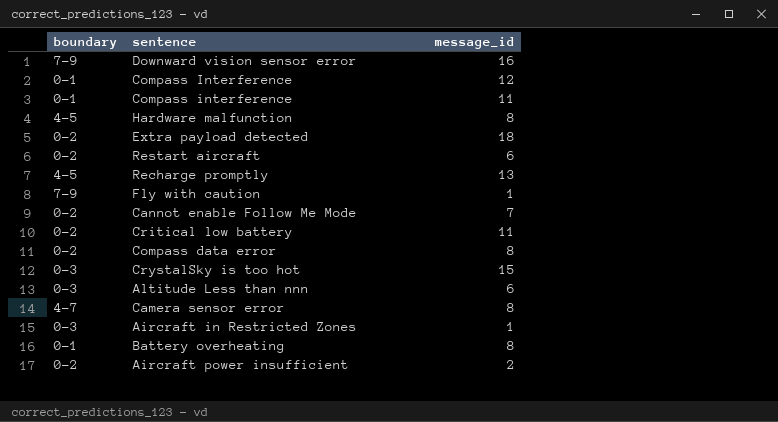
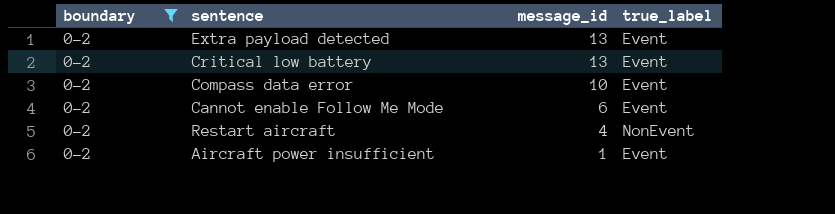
filter: none -> boundary = 0-2
row order: none -> message_id descending
column true_label | position: none -> 4
Extra payload detected | message_id: 18 -> 13
Critical low battery | message_id: 11 -> 13
Compass data error | message_id: 8 -> 10
Cannot enable Follow Me Mode | message_id: 7 -> 6
Restart aircraft | message_id: 6 -> 4
Aircraft power insufficient | message_id: 2 -> 1

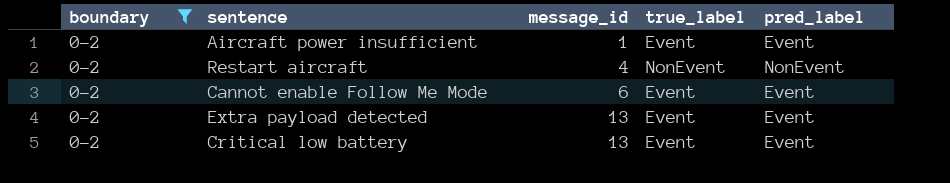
row order: message_id descending -> message_id ascending
column pred_label | position: none -> 5
row Compass data error: 0-2 | 10 | Event -> none

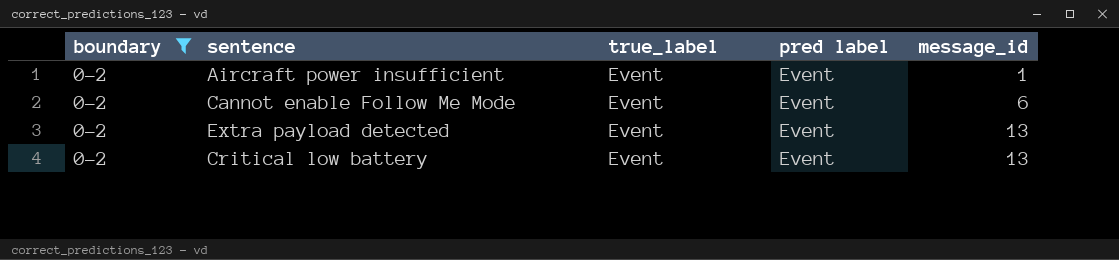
column name: pred_label -> pred label
column message_id | position: 3 -> 5
row Restart aircraft: 0-2 | 4 | NonEvent | NonEvent -> none

